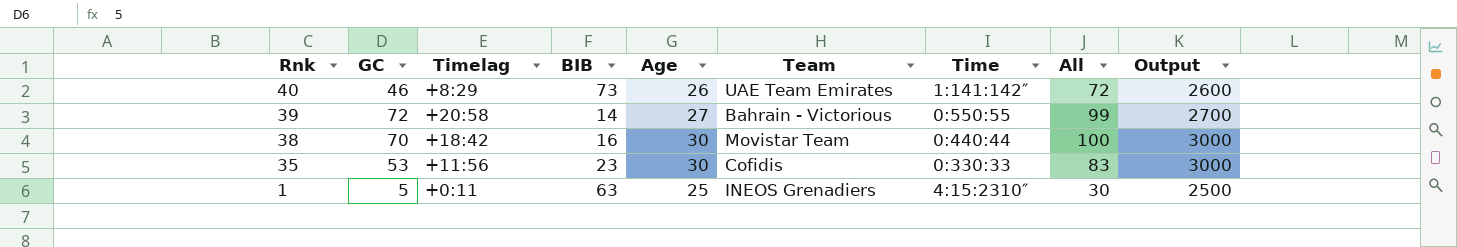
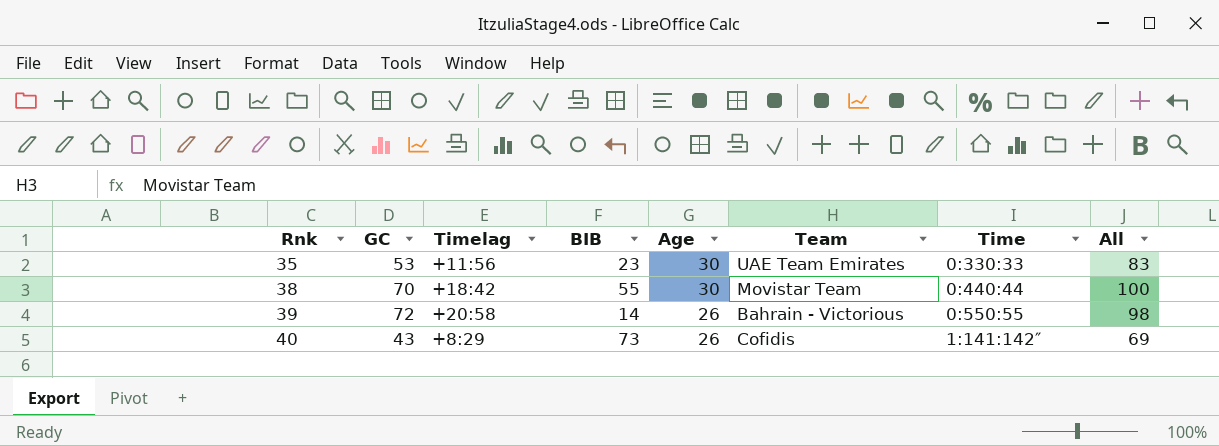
row order: Rnk descending -> Rnk ascending
column Output | formula: [Age] * 100 -> none
row 1: 5 | +0:11 | 63 | 25 | INEOS Grenadiers | 4:15:2310″ | 30 | 2500 -> none
35 | Team: Cofidis -> UAE Team Emirates
38 | BIB: 16 -> 55
39 | Age: 27 -> 26
39 | All: 99 -> 98
40 | GC: 46 -> 43
40 | Team: UAE Team Emirates -> Cofidis
40 | All: 72 -> 69

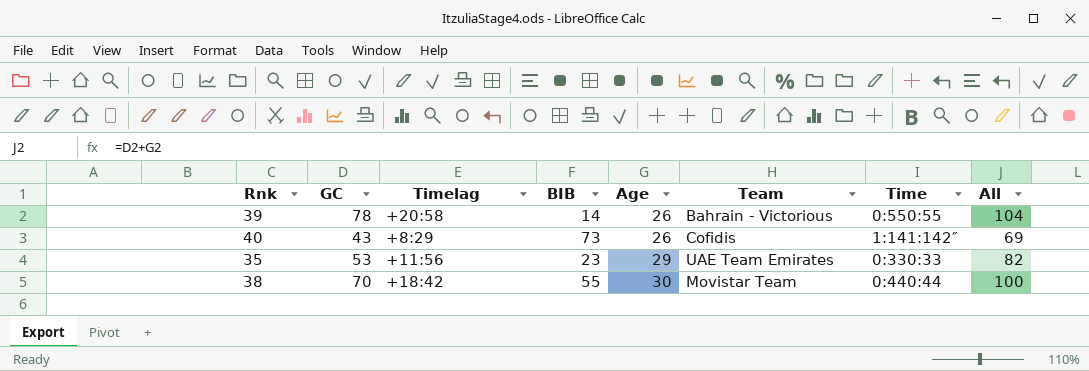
row order: Rnk ascending -> Age ascending
39 | GC: 72 -> 78
39 | All: 98 -> 104
35 | Age: 30 -> 29
35 | All: 83 -> 82

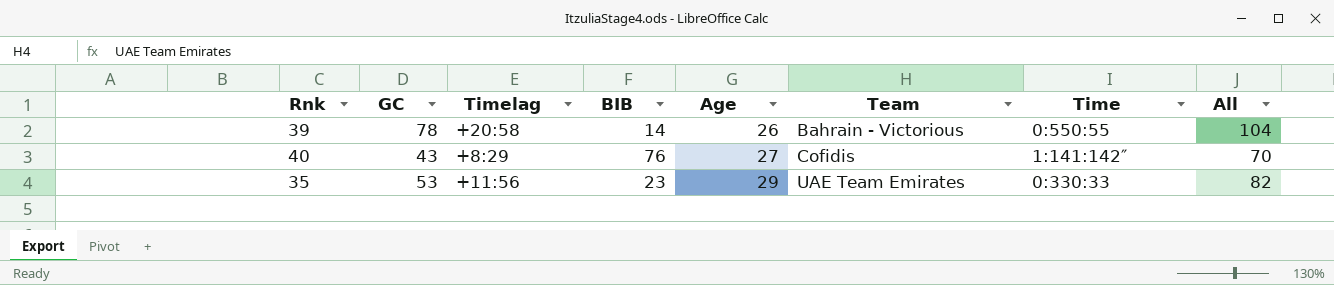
row 38: 70 | +18:42 | 55 | 30 | Movistar Team | 0:440:44 | 100 -> none
40 | BIB: 73 -> 76
40 | Age: 26 -> 27
40 | All: 69 -> 70

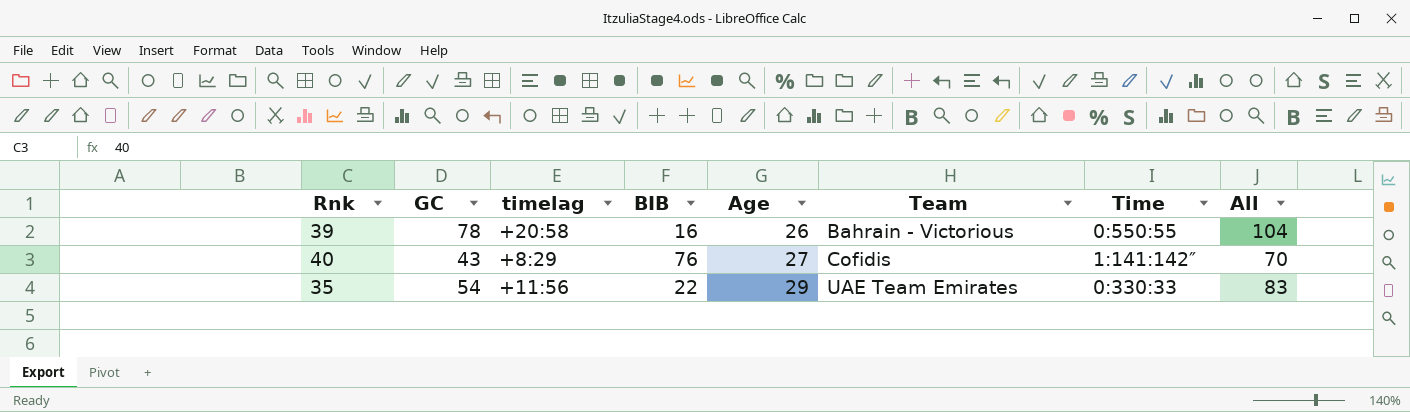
column name: Timelag -> timelag
39 | BIB: 14 -> 16
35 | GC: 53 -> 54
35 | BIB: 23 -> 22
35 | All: 82 -> 83

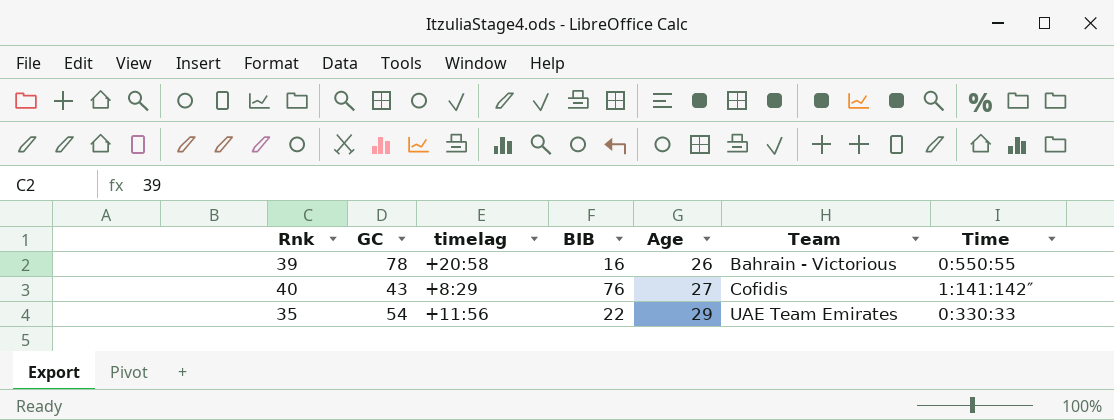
column All | formula: [GC] + [Age] -> none

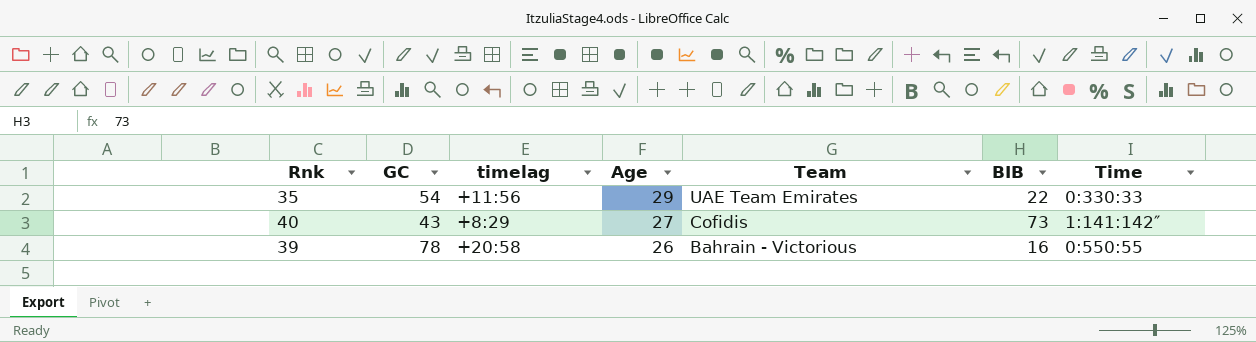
row order: Age ascending -> Age descending
column BIB | position: 4 -> 6
40 | BIB: 76 -> 73

